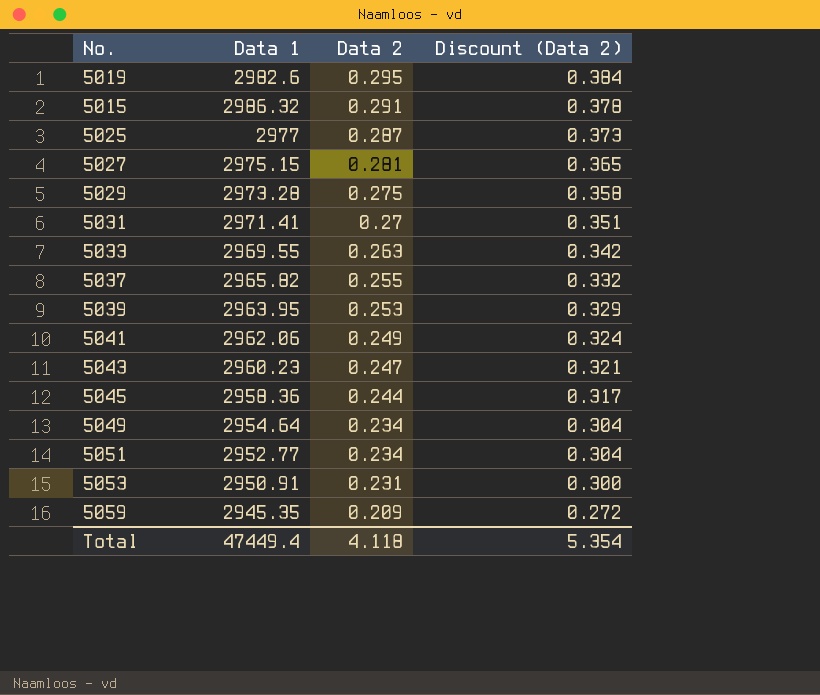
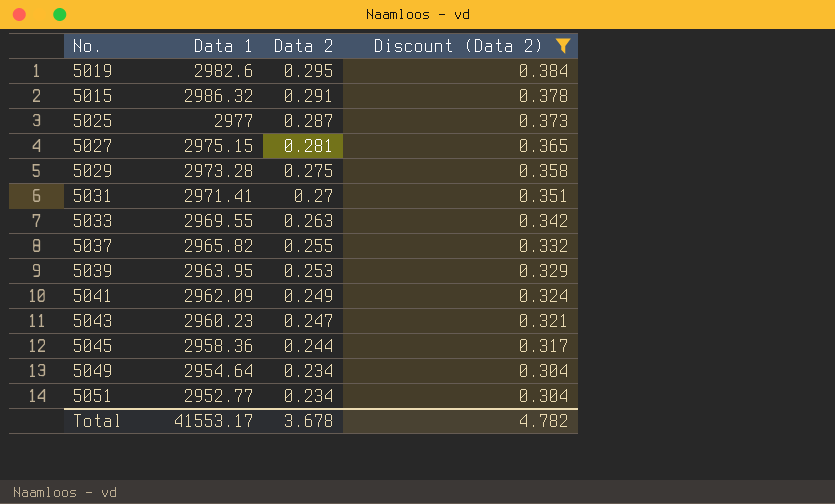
filter: none -> Discount (Data 2) >= 0.304
5041 | Data 1: 2962.06 -> 2962.09
Total | Data 1: 47449.4 -> 41553.17
Total | Data 2: 4.118 -> 3.678
Total | Discount (Data 2): 5.354 -> 4.782

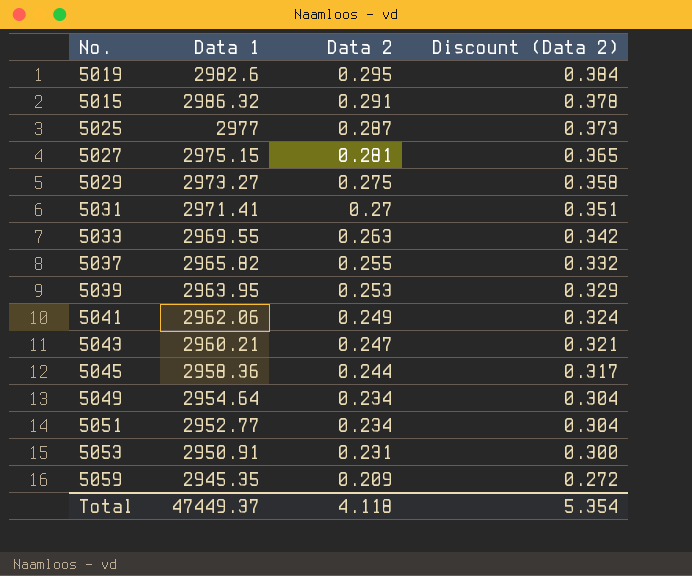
filter: Discount (Data 2) >= 0.304 -> none
5029 | Data 1: 2973.28 -> 2973.27
5041 | Data 1: 2962.09 -> 2962.06
5043 | Data 1: 2960.23 -> 2960.21
Total | Data 1: 41553.17 -> 47449.37
Total | Data 2: 3.678 -> 4.118
Total | Discount (Data 2): 4.782 -> 5.354

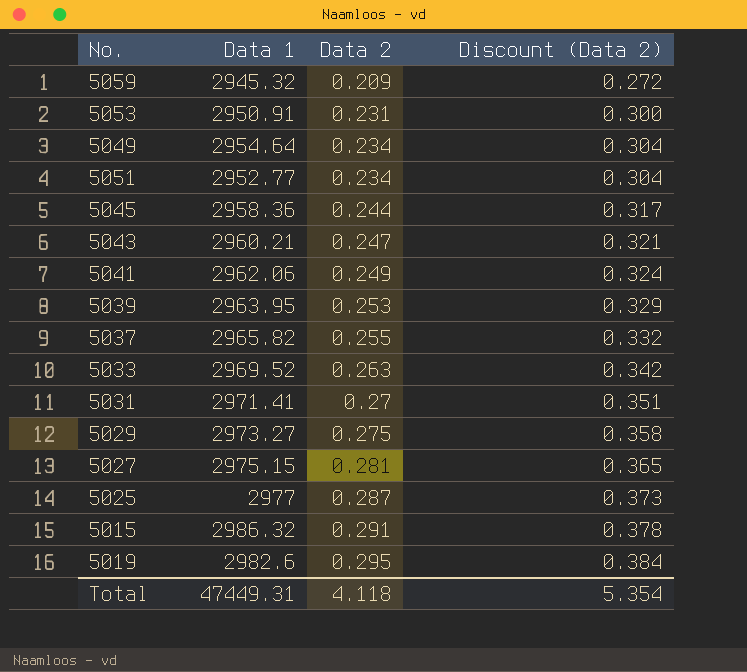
row order: Data 2 descending -> Data 2 ascending
5059 | Data 1: 2945.35 -> 2945.32
5033 | Data 1: 2969.55 -> 2969.52
Total | Data 1: 47449.37 -> 47449.31

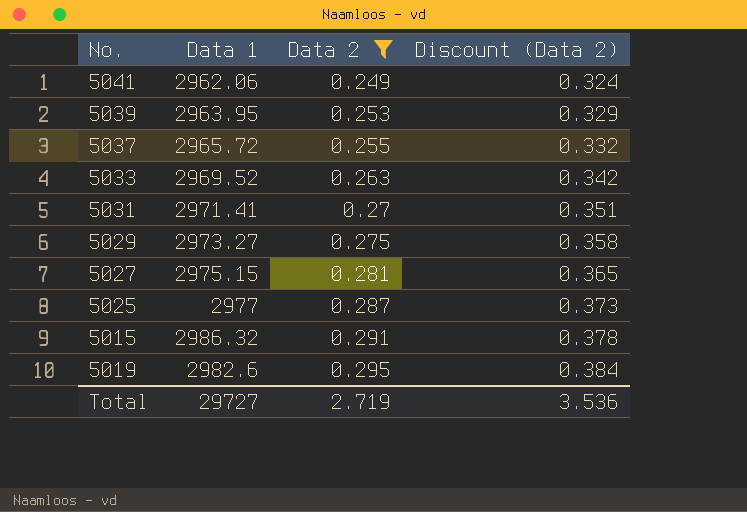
filter: none -> Data 2 >= 0.249
5037 | Data 1: 2965.82 -> 2965.72
Total | Data 1: 47449.31 -> 29727
Total | Data 2: 4.118 -> 2.719
Total | Discount (Data 2): 5.354 -> 3.536

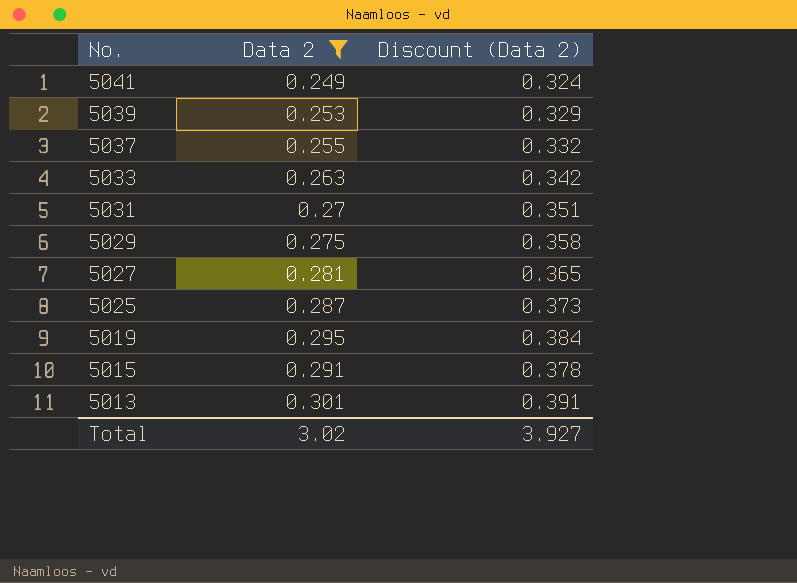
row order: Data 2 ascending -> No. descending
column Data 1 | position: 2 -> none
row 5013: none -> 0.301 | 0.391
Total | Data 2: 2.719 -> 3.02
Total | Discount (Data 2): 3.536 -> 3.927

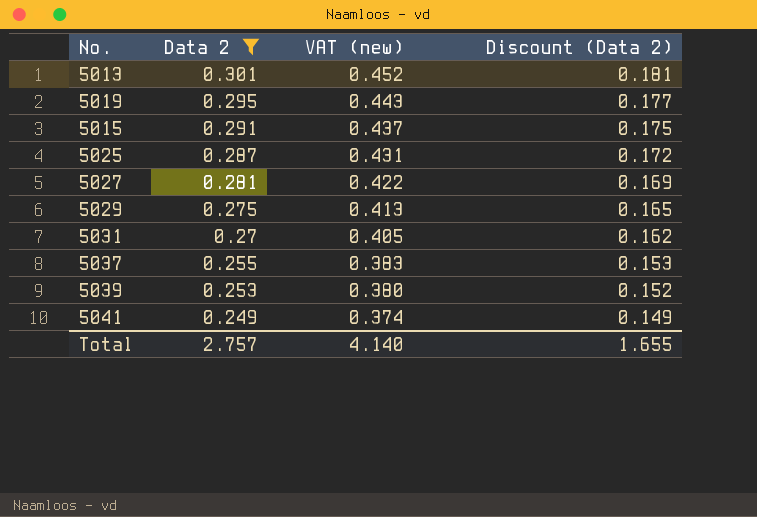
row order: No. descending -> Data 2 descending
column VAT (new) | formula: none -> [Data 2] * 1.5
column Discount (Data 2) | formula: [Data 2] * 1.3 -> [Data 2] * 0.6
row 5033: 0.263 | 0.342 -> none
Total | Data 2: 3.02 -> 2.757
Total | Discount (Data 2): 3.927 -> 1.655

